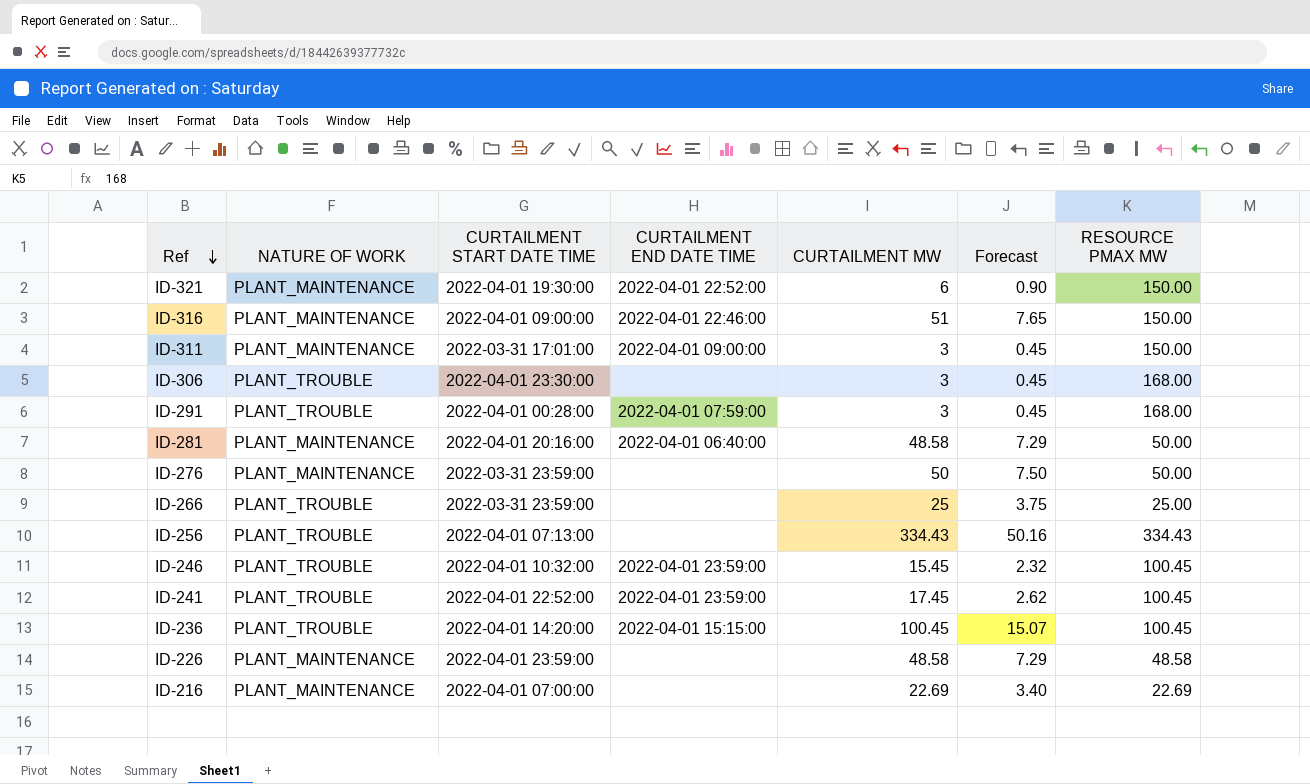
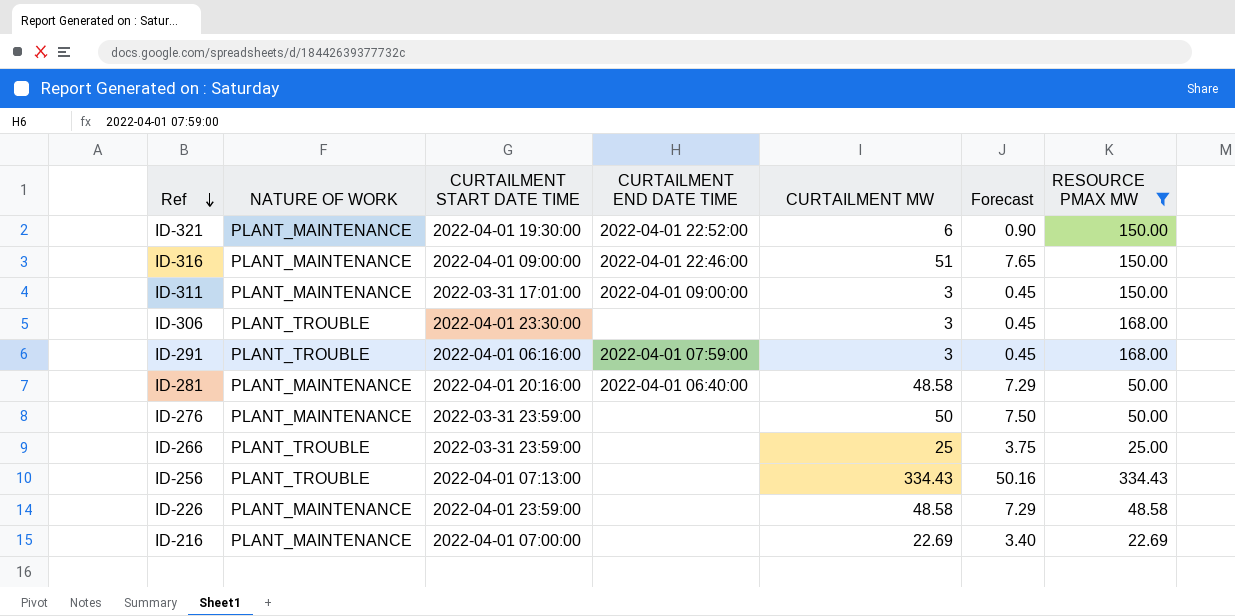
filter: none -> RESOURCE PMAX MW != 100.45
ID-291 | CURTAILMENT START DATE TIME: 2022-04-01 00:28:00 -> 2022-04-01 06:16:00

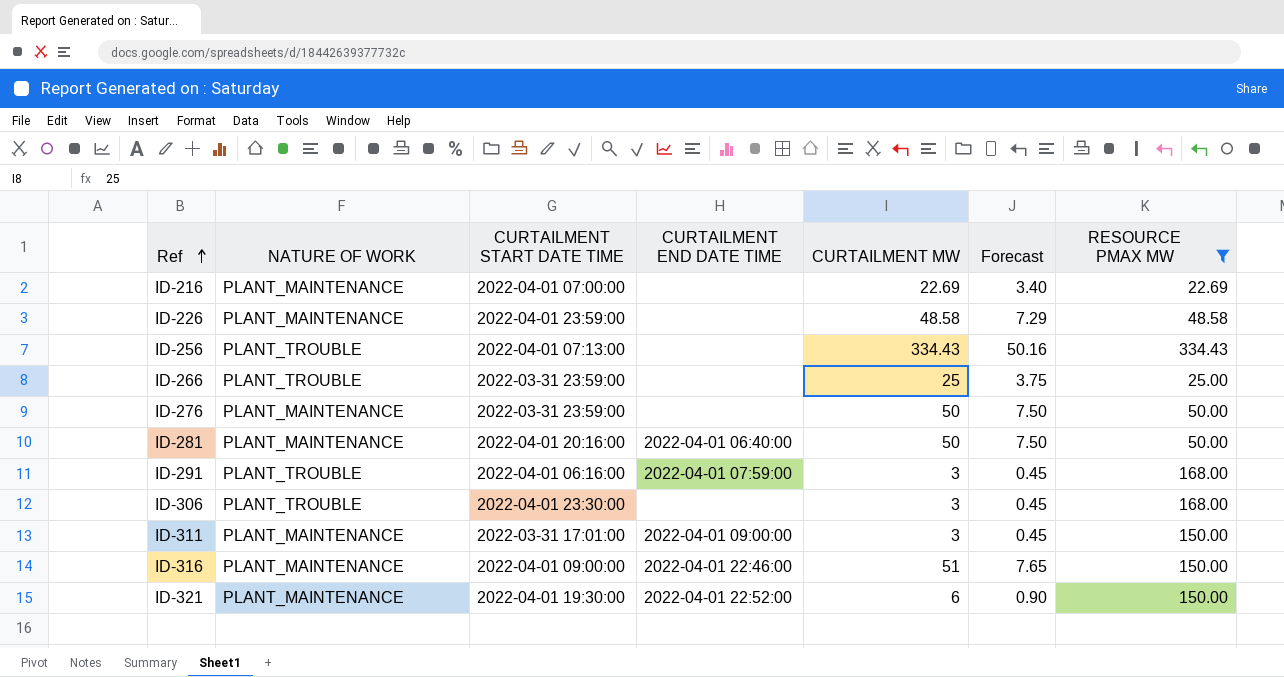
row order: Ref descending -> Ref ascending
ID-281 | CURTAILMENT MW: 48.58 -> 50
ID-281 | Forecast: 7.29 -> 7.50

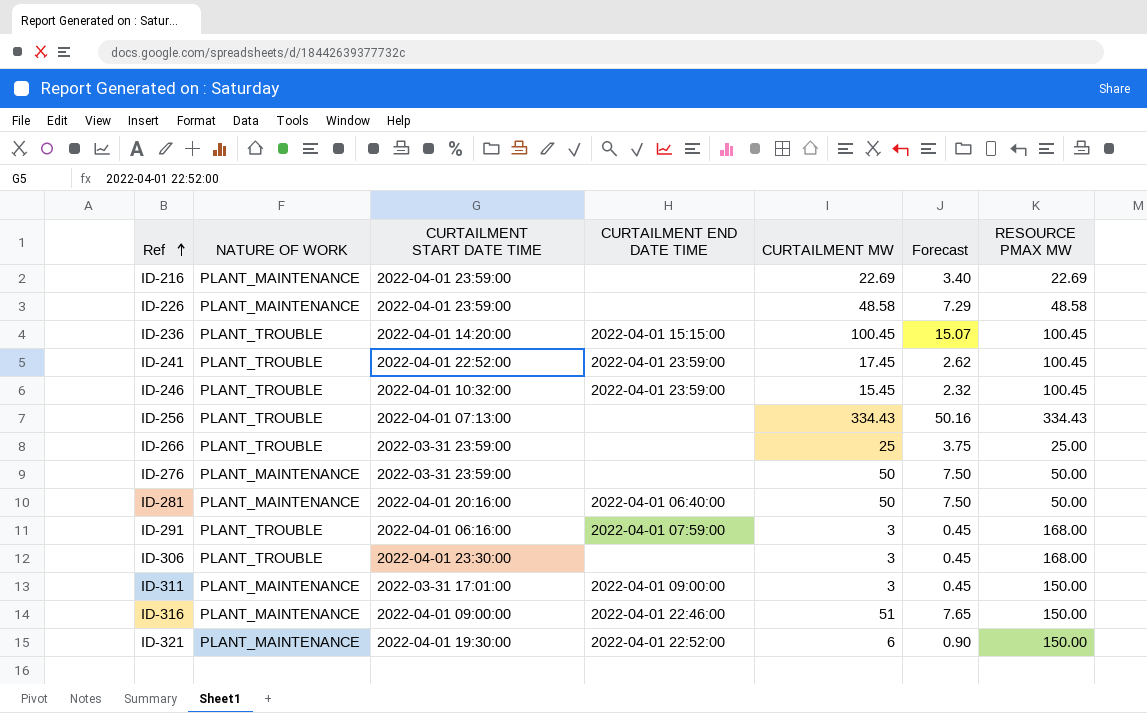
filter: RESOURCE PMAX MW != 100.45 -> none
ID-216 | CURTAILMENT START DATE TIME: 2022-04-01 07:00:00 -> 2022-04-01 23:59:00

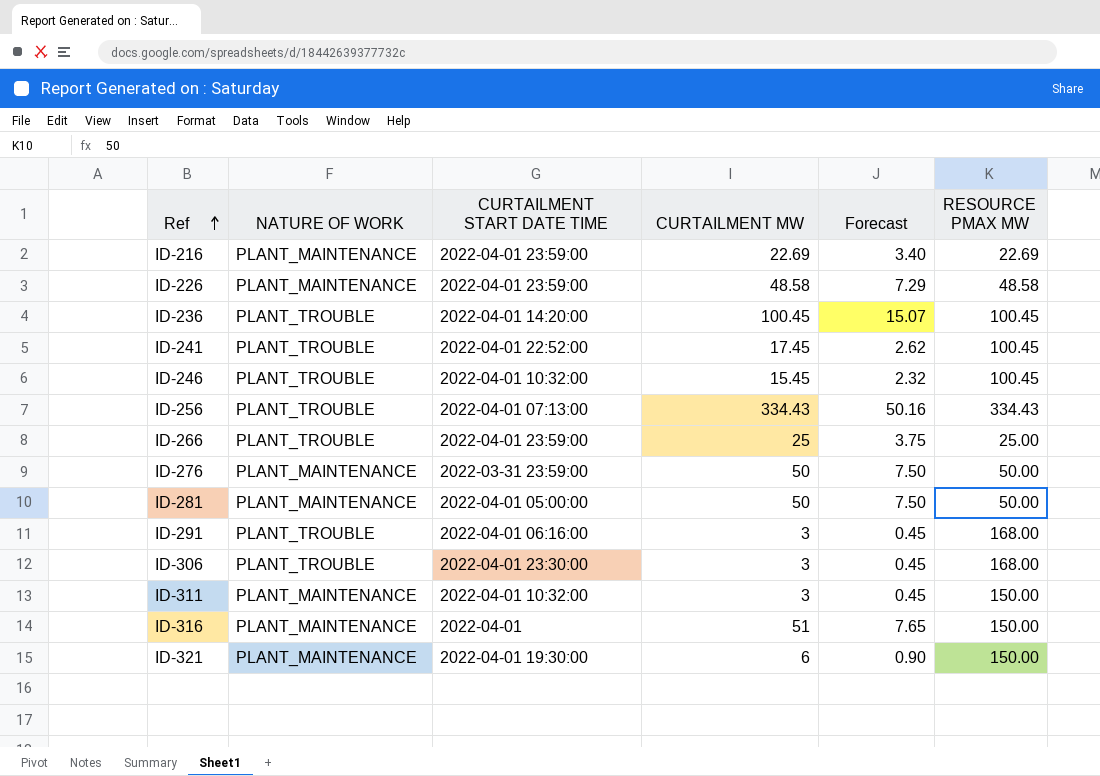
column CURTAILMENT END DATE TIME | position: 4 -> none
ID-266 | CURTAILMENT START DATE TIME: 2022-03-31 23:59:00 -> 2022-04-01 23:59:00
ID-281 | CURTAILMENT START DATE TIME: 2022-04-01 20:16:00 -> 2022-04-01 05:00:00
ID-311 | CURTAILMENT START DATE TIME: 2022-03-31 17:01:00 -> 2022-04-01 10:32:00
ID-316 | CURTAILMENT START DATE TIME: 2022-04-01 09:00:00 -> 2022-04-01

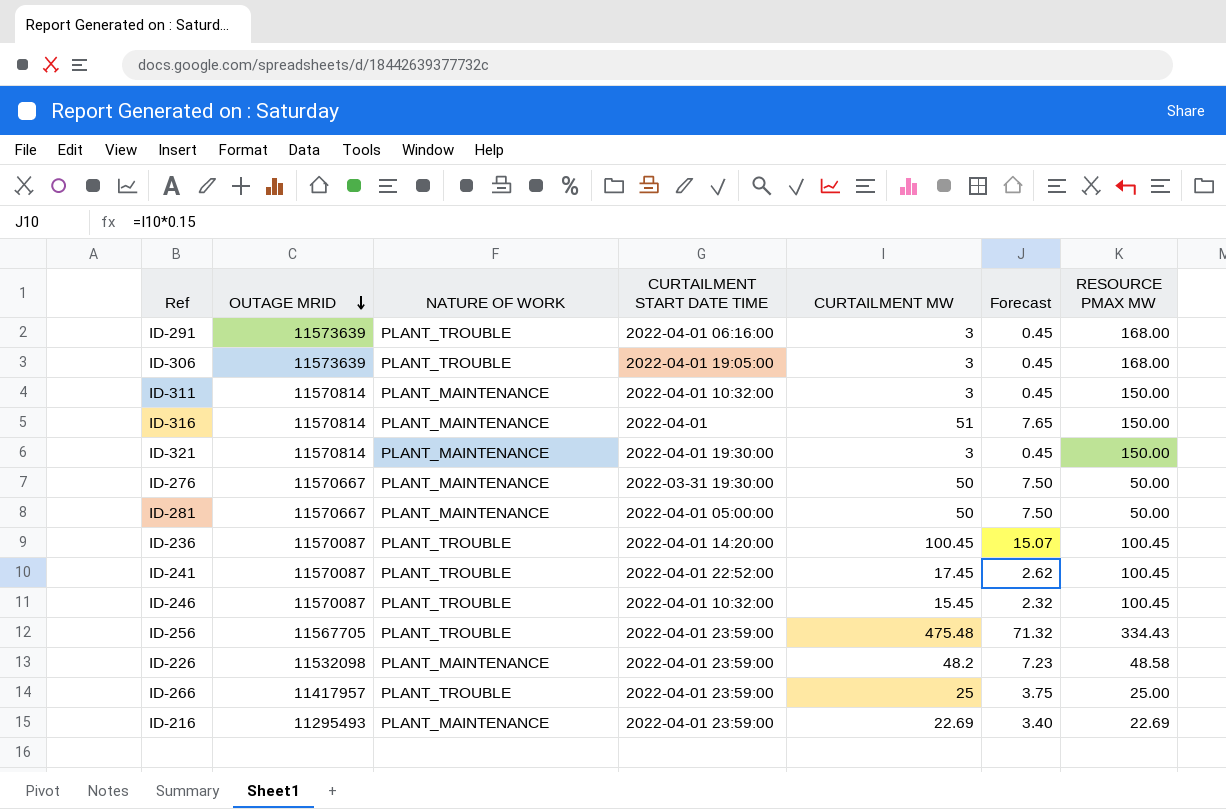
row order: Ref ascending -> OUTAGE MRID descending
column OUTAGE MRID | position: none -> 2
ID-306 | CURTAILMENT START DATE TIME: 2022-04-01 23:30:00 -> 2022-04-01 19:05:00
ID-321 | CURTAILMENT MW: 6 -> 3
ID-321 | Forecast: 0.90 -> 0.45
ID-276 | CURTAILMENT START DATE TIME: 2022-03-31 23:59:00 -> 2022-03-31 19:30:00
ID-256 | CURTAILMENT START DATE TIME: 2022-04-01 07:13:00 -> 2022-04-01 23:59:00
ID-256 | CURTAILMENT MW: 334.43 -> 475.48
ID-256 | Forecast: 50.16 -> 71.32
ID-226 | CURTAILMENT MW: 48.58 -> 48.2
ID-226 | Forecast: 7.29 -> 7.23

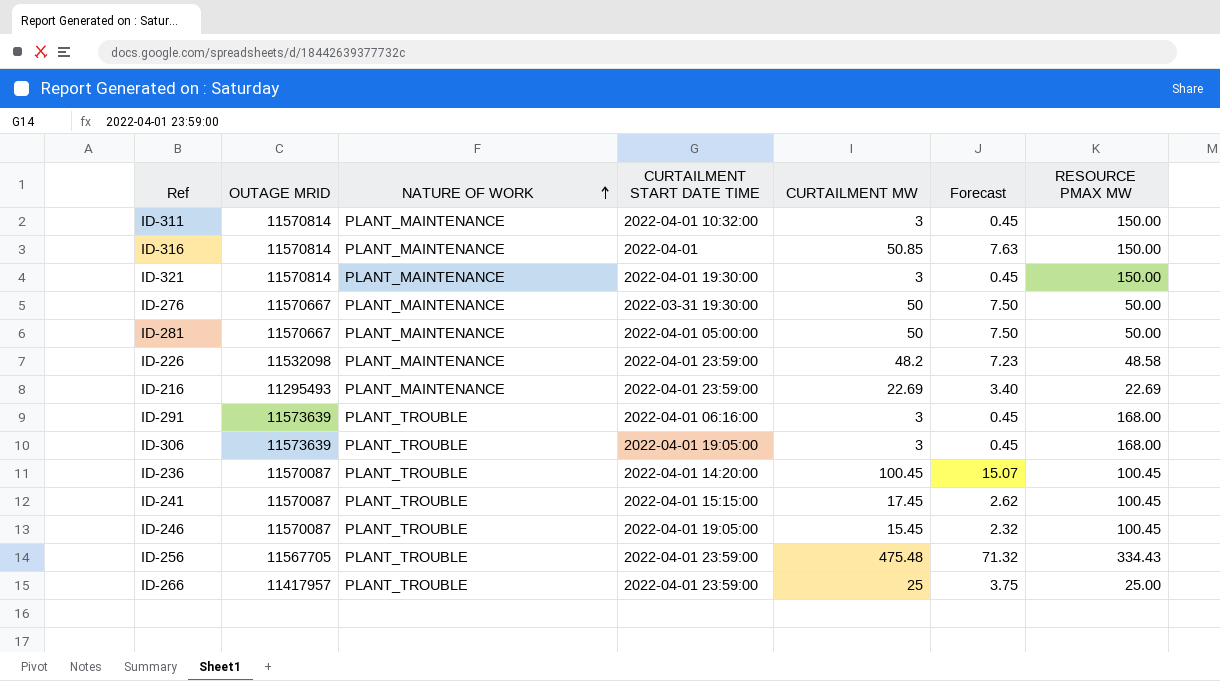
row order: OUTAGE MRID descending -> NATURE OF WORK ascending
ID-316 | CURTAILMENT MW: 51 -> 50.85
ID-316 | Forecast: 7.65 -> 7.63
ID-241 | CURTAILMENT START DATE TIME: 2022-04-01 22:52:00 -> 2022-04-01 15:15:00
ID-246 | CURTAILMENT START DATE TIME: 2022-04-01 10:32:00 -> 2022-04-01 19:05:00

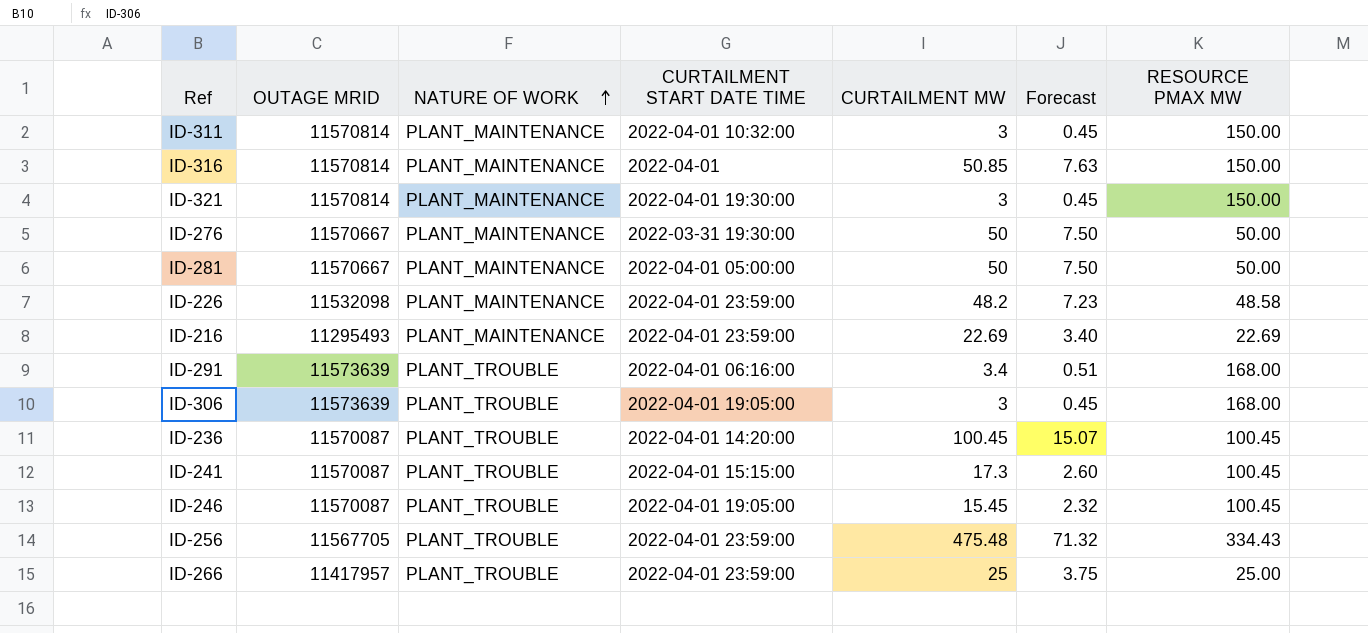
ID-291 | CURTAILMENT MW: 3 -> 3.4
ID-291 | Forecast: 0.45 -> 0.51
ID-241 | CURTAILMENT MW: 17.45 -> 17.3
ID-241 | Forecast: 2.62 -> 2.60

